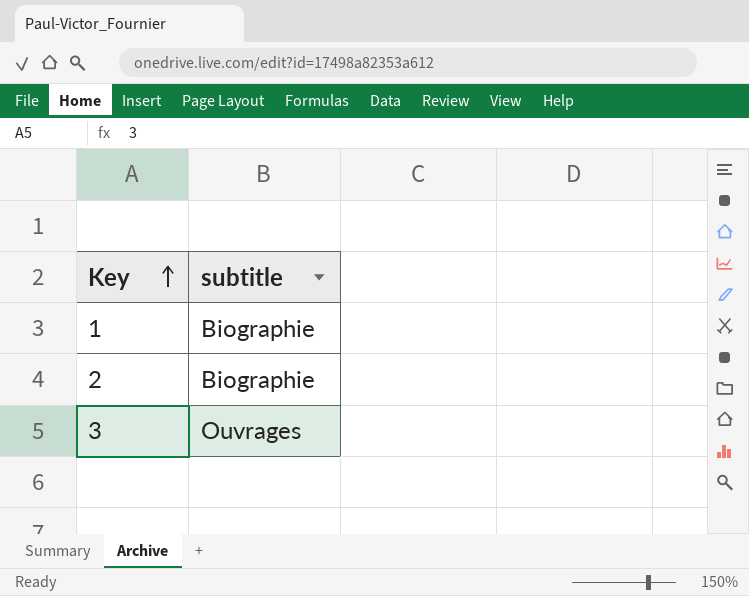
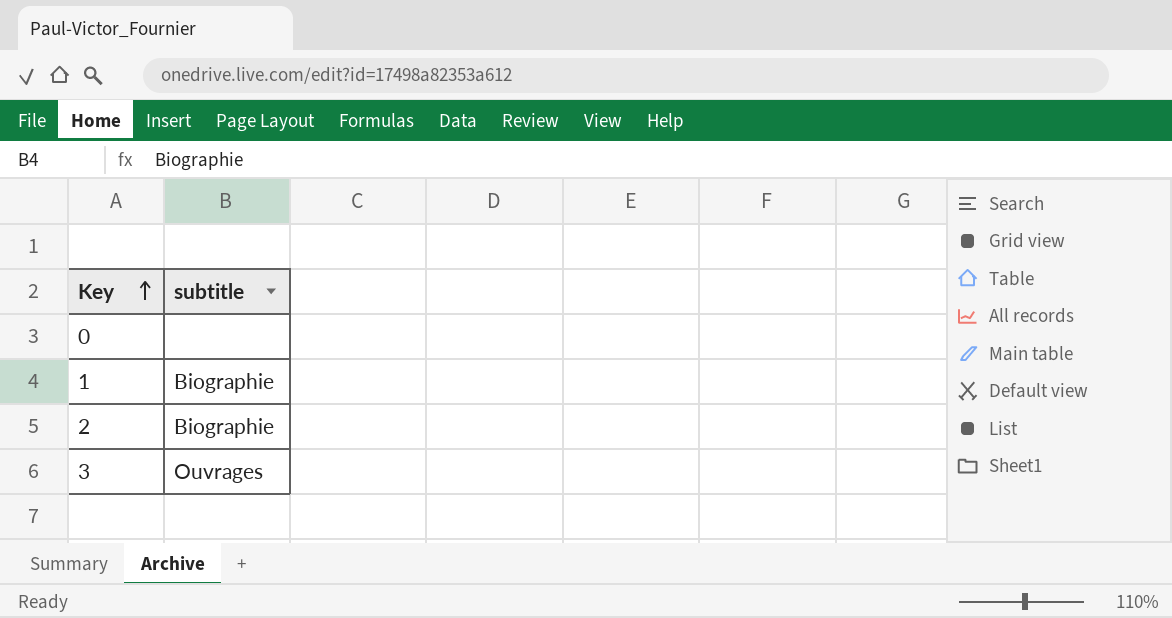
row 0: none -> none

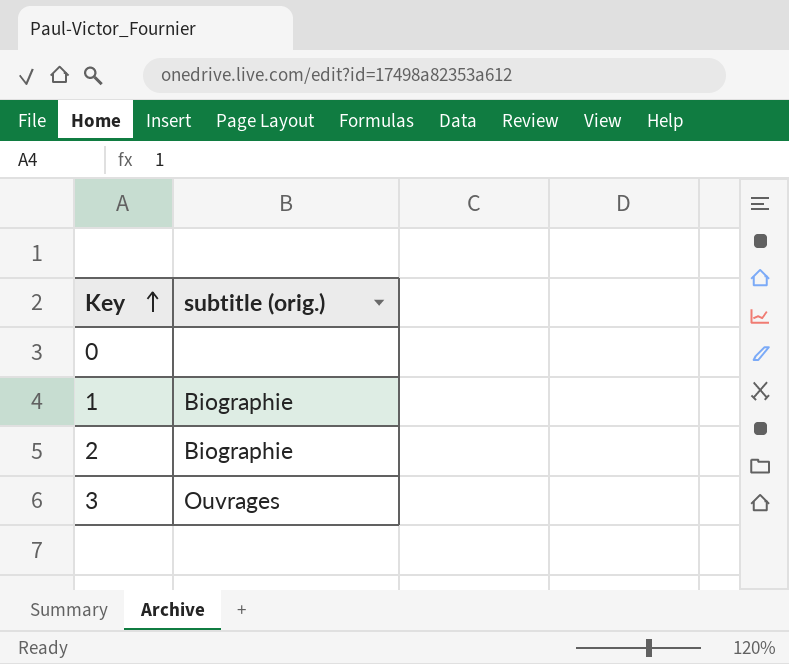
column name: subtitle -> subtitle (orig.)

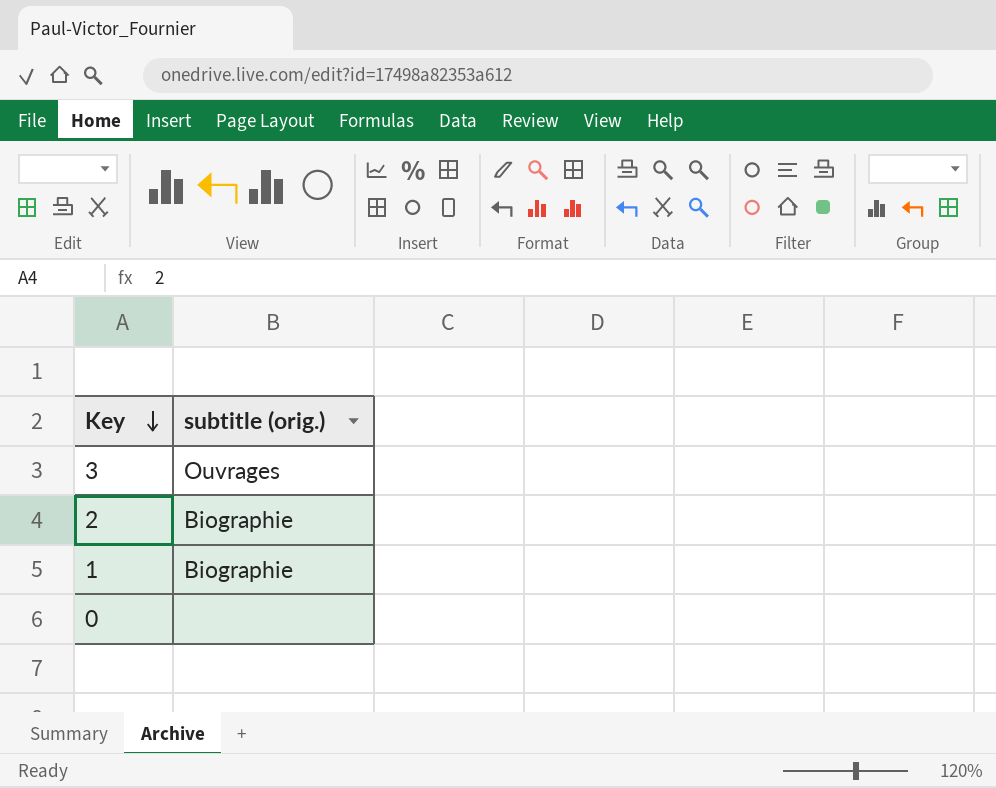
row order: Key ascending -> Key descending

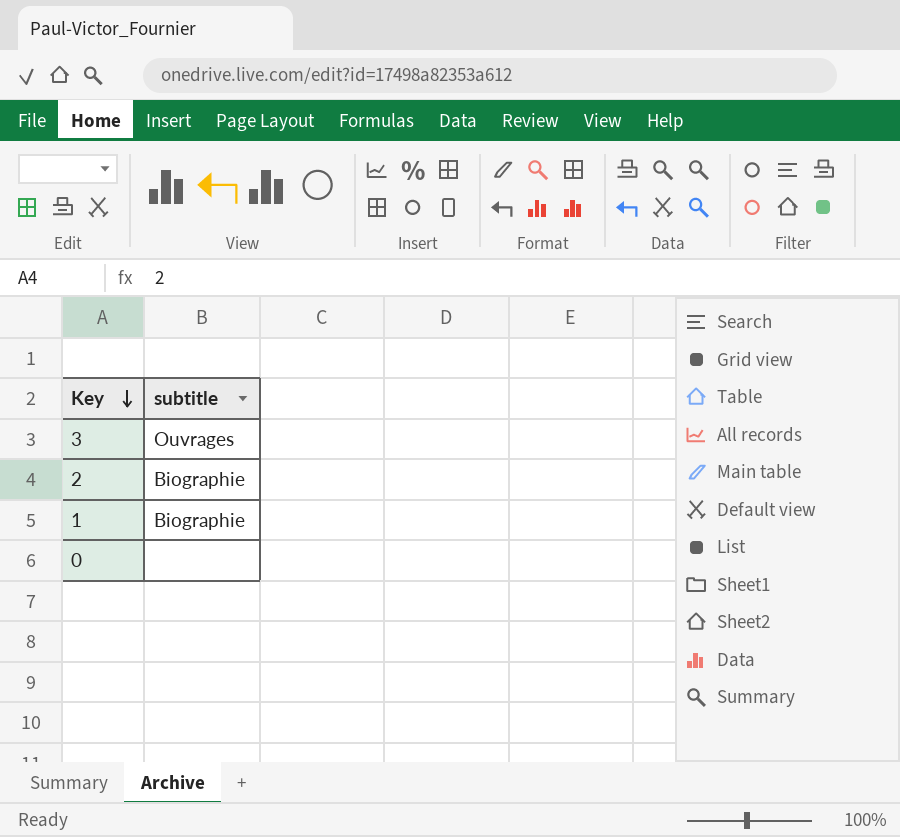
column name: subtitle (orig.) -> subtitle

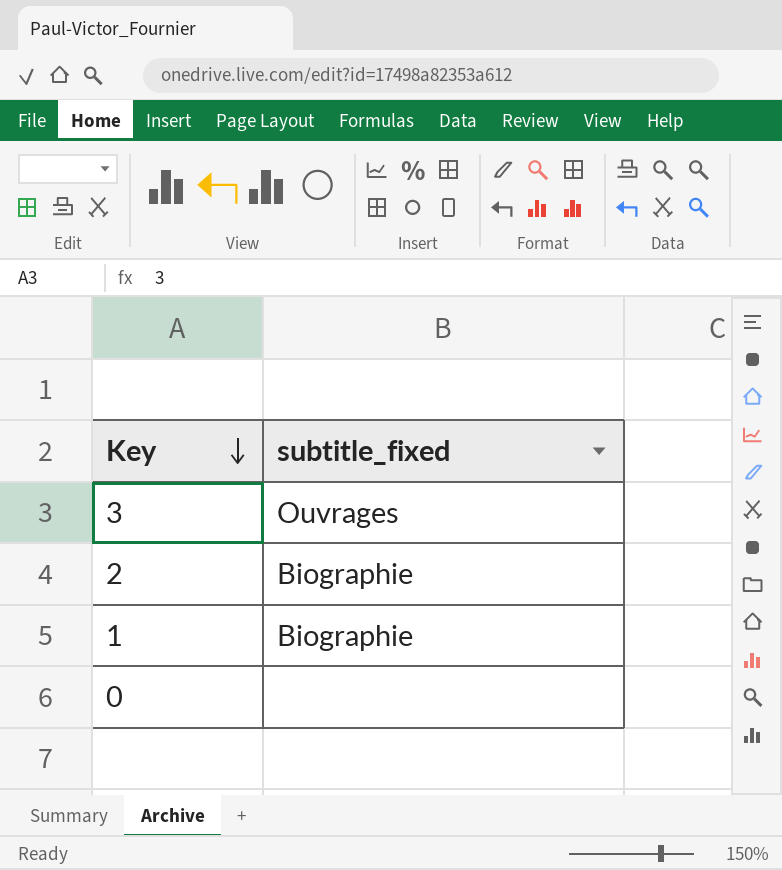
column name: subtitle -> subtitle_fixed

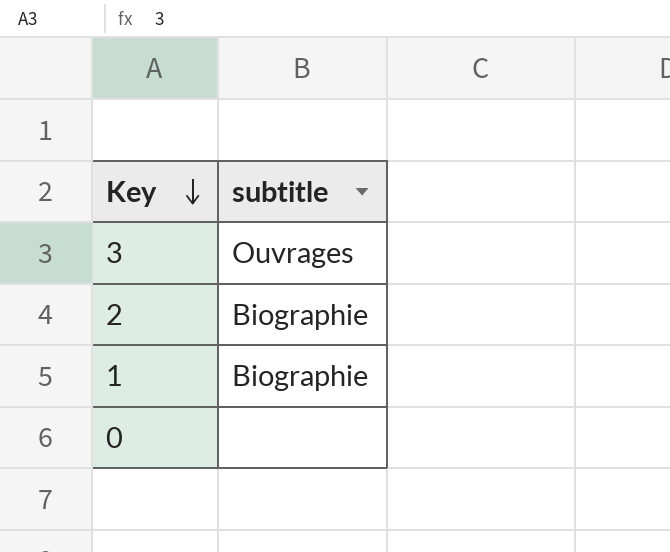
column name: subtitle_fixed -> subtitle

